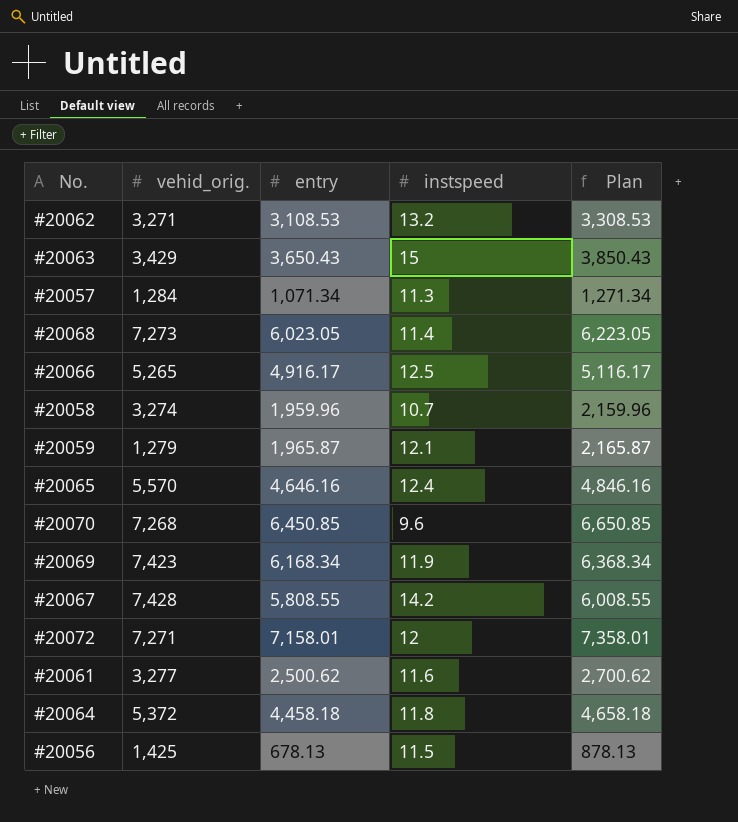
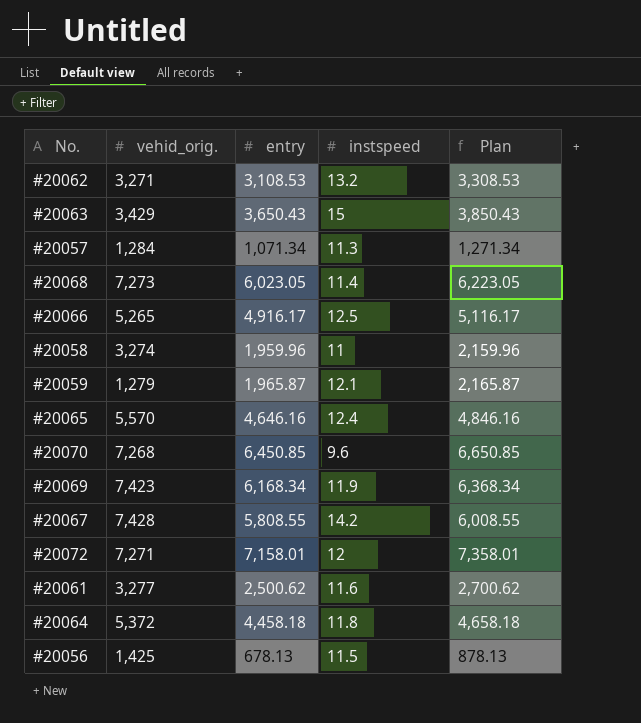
#20058 | instspeed: 10.7 -> 11

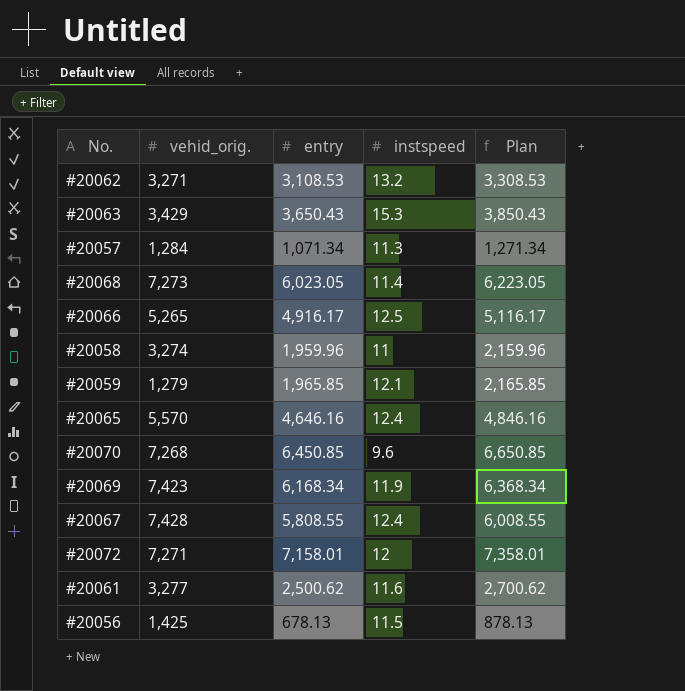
row #20064: 5,372 | 4,458.18 | 11.8 | 4,658.18 -> none
#20063 | instspeed: 15 -> 15.3
#20059 | entry: 1,965.87 -> 1,965.85
#20059 | Plan: 2,165.87 -> 2,165.85
#20067 | instspeed: 14.2 -> 12.4

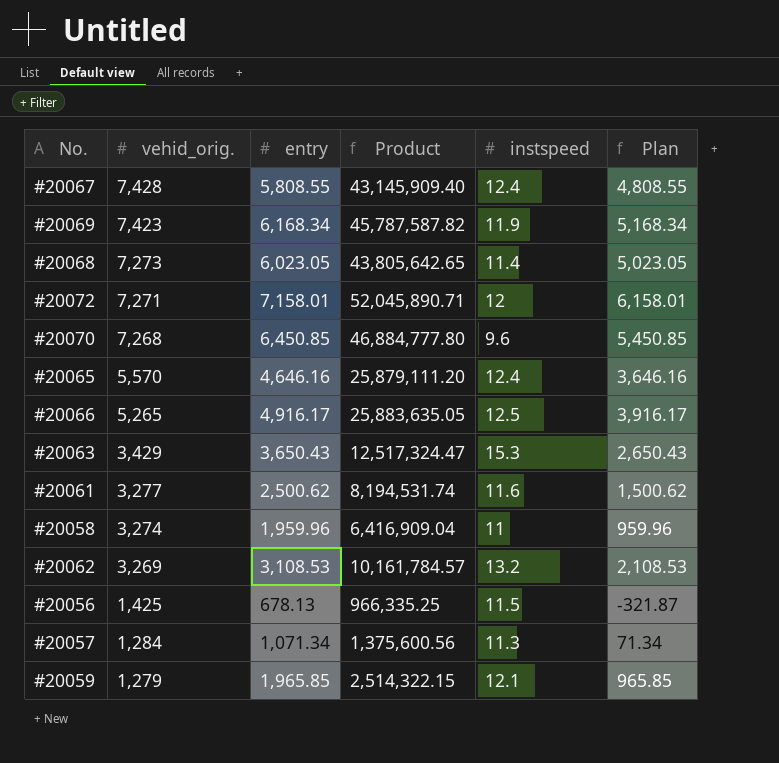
row order: none -> vehid_orig. descending
column Product | formula: none -> [vehid_orig.] * [entry]
column Plan | formula: [entry] + 200 -> [entry] - 1000
#20062 | vehid_orig.: 3,271 -> 3,269

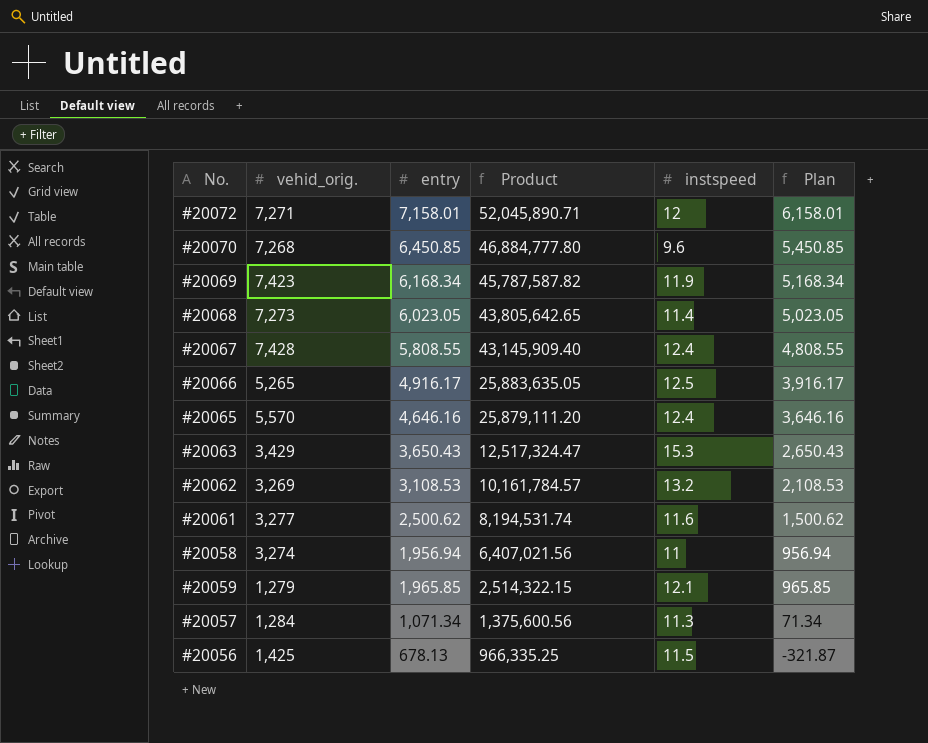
row order: vehid_orig. descending -> Product descending
#20058 | entry: 1,959.96 -> 1,956.94
#20058 | Product: 6,416,909.04 -> 6,407,021.56
#20058 | Plan: 959.96 -> 956.94

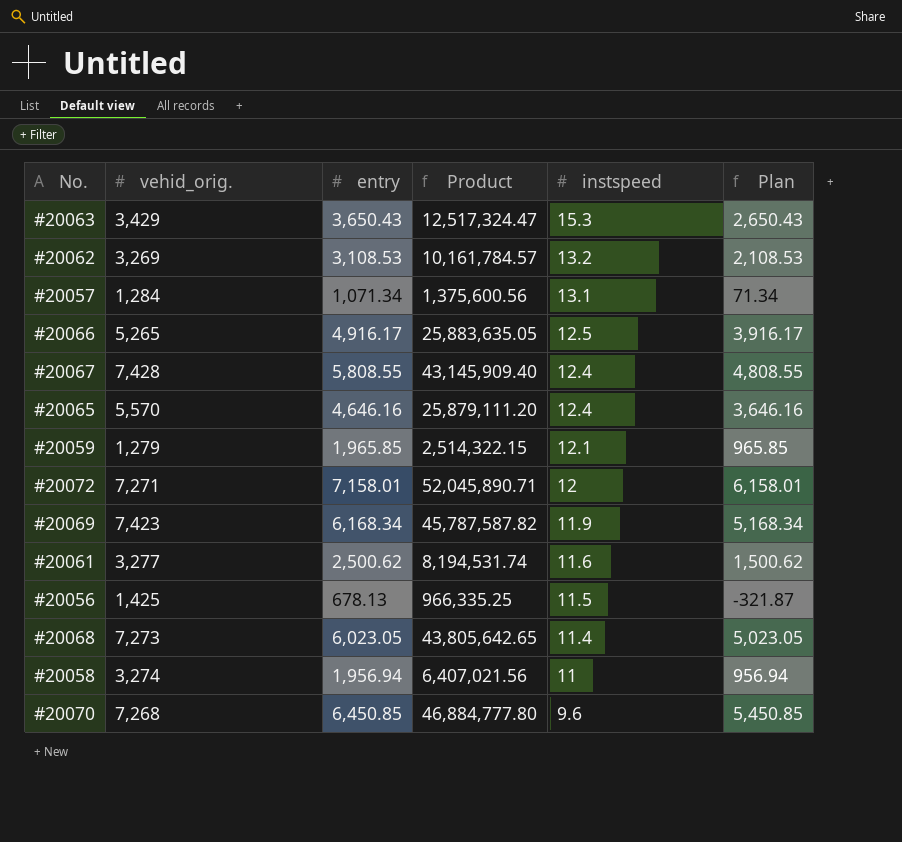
row order: Product descending -> instspeed descending
#20057 | instspeed: 11.3 -> 13.1

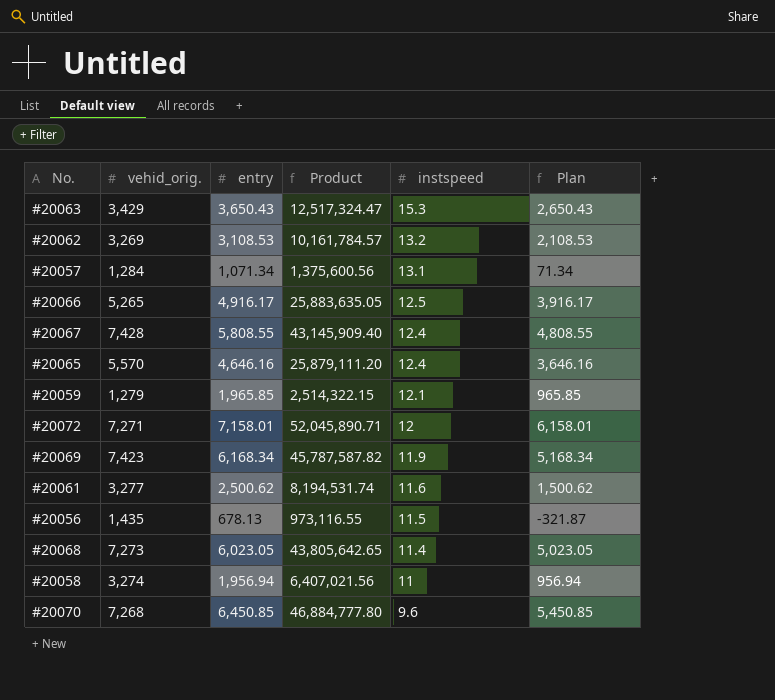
#20056 | vehid_orig.: 1,425 -> 1,435
#20056 | Product: 966,335.25 -> 973,116.55

